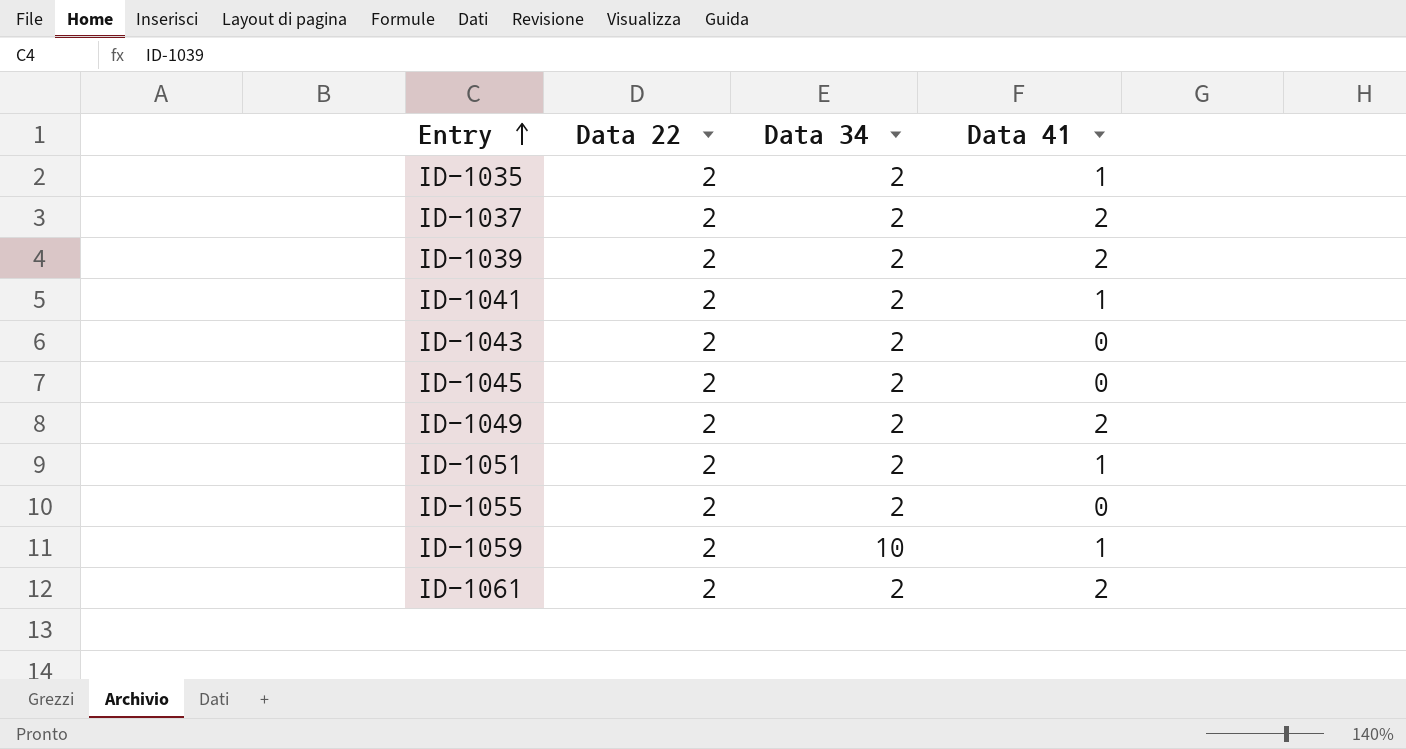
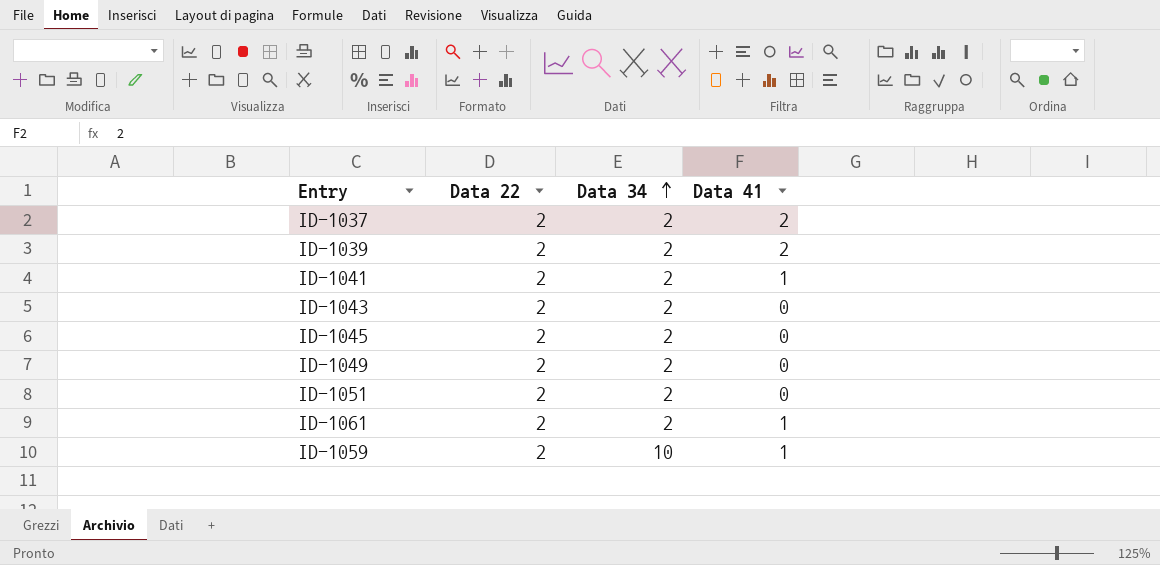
row order: Entry ascending -> Data 34 ascending
row ID-1035: 2 | 2 | 1 -> none
row ID-1055: 2 | 2 | 0 -> none
ID-1049 | Data 41: 2 -> 0
ID-1051 | Data 41: 1 -> 0
ID-1061 | Data 41: 2 -> 1

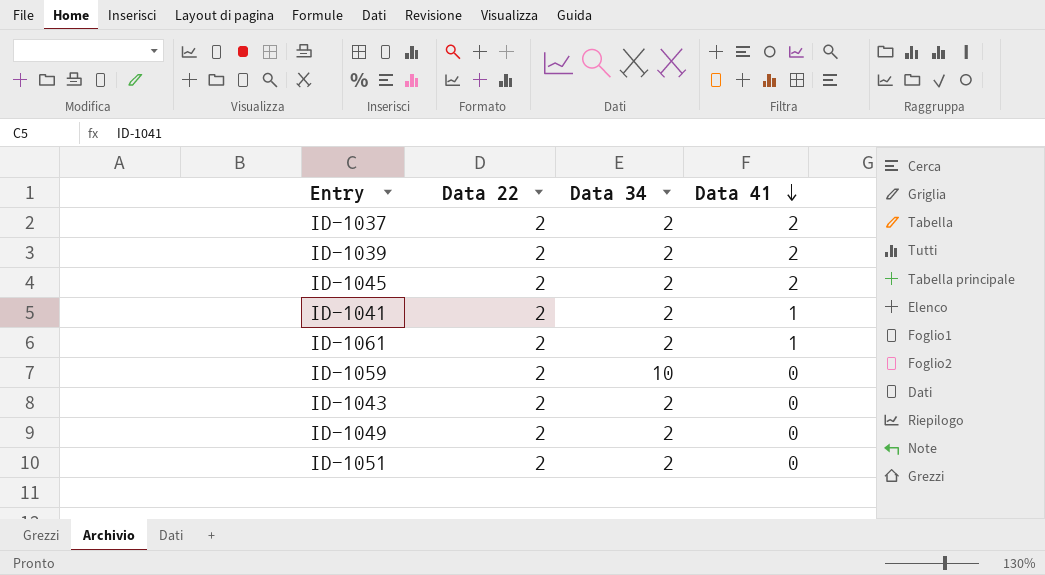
row order: Data 34 ascending -> Data 41 descending
ID-1045 | Data 41: 0 -> 2
ID-1059 | Data 41: 1 -> 0

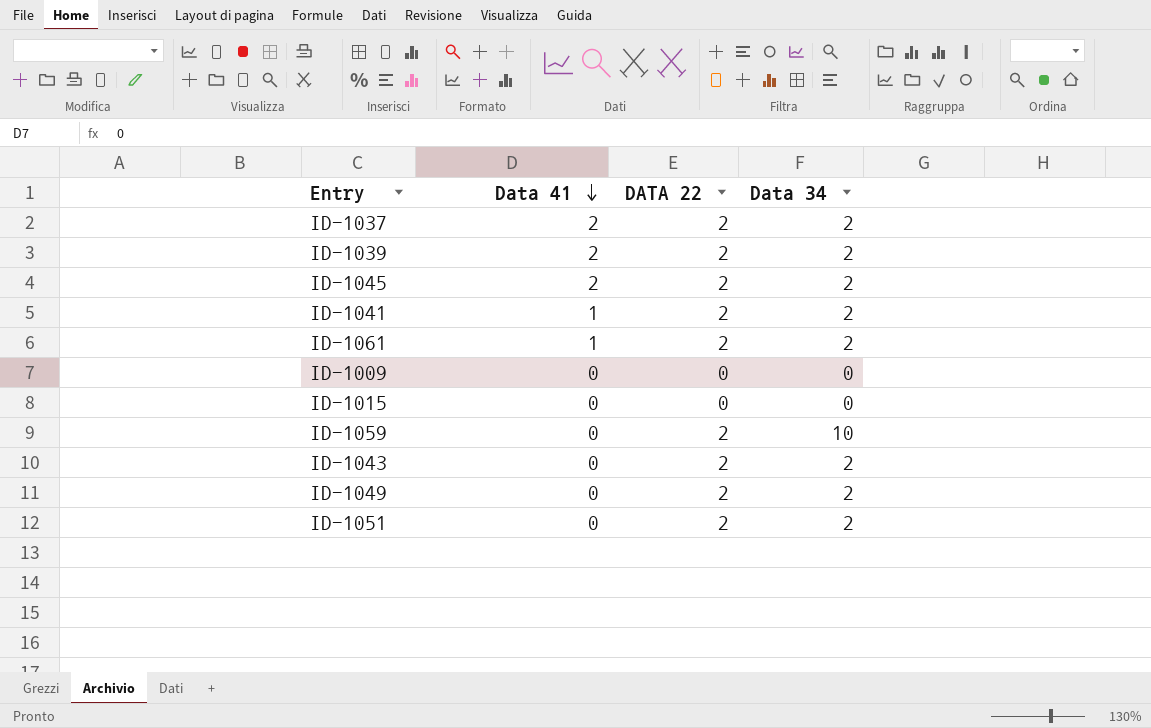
column Data 41 | position: 4 -> 2
column name: Data 22 -> DATA 22
row ID-1009: none -> 0 | 0 | 0
row ID-1015: none -> 0 | 0 | 0

